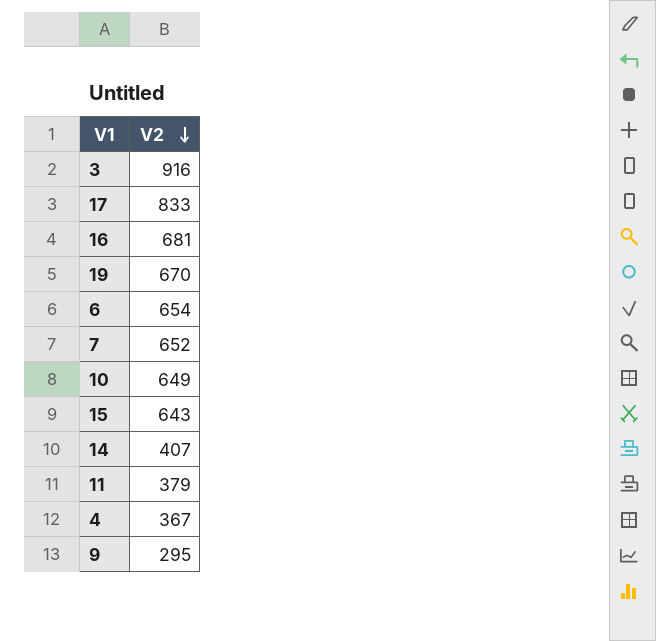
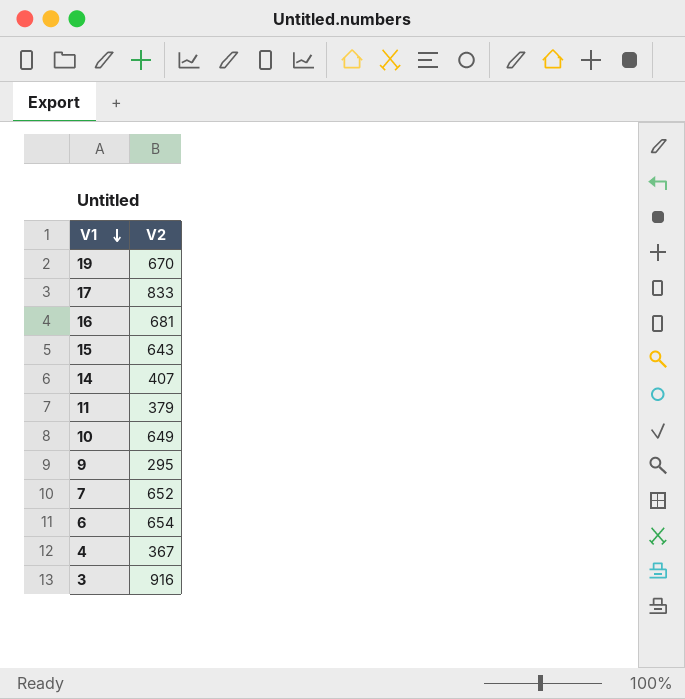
row order: V2 descending -> V1 descending

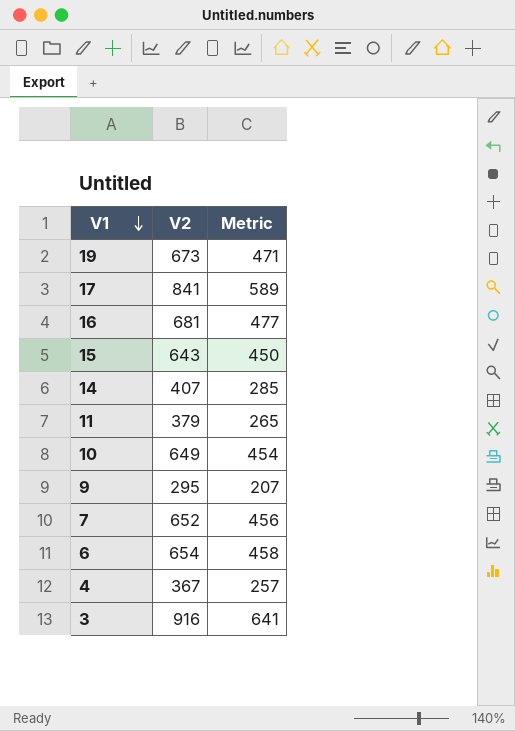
column Metric | formula: none -> [V2] * 0.7
19 | V2: 670 -> 673
17 | V2: 833 -> 841

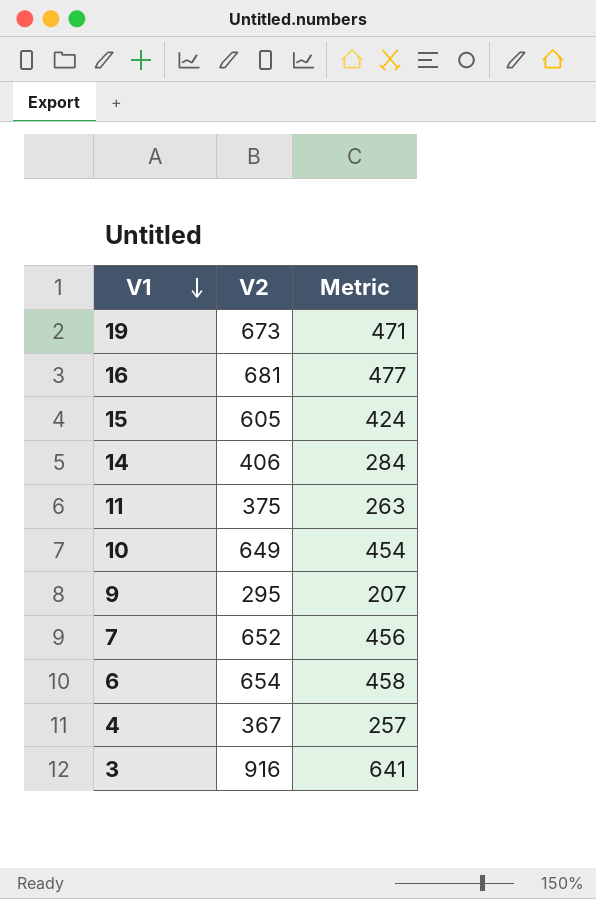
row 17: 841 | 589 -> none
15 | V2: 643 -> 605
15 | Metric: 450 -> 424
14 | V2: 407 -> 406
14 | Metric: 285 -> 284
11 | V2: 379 -> 375
11 | Metric: 265 -> 263

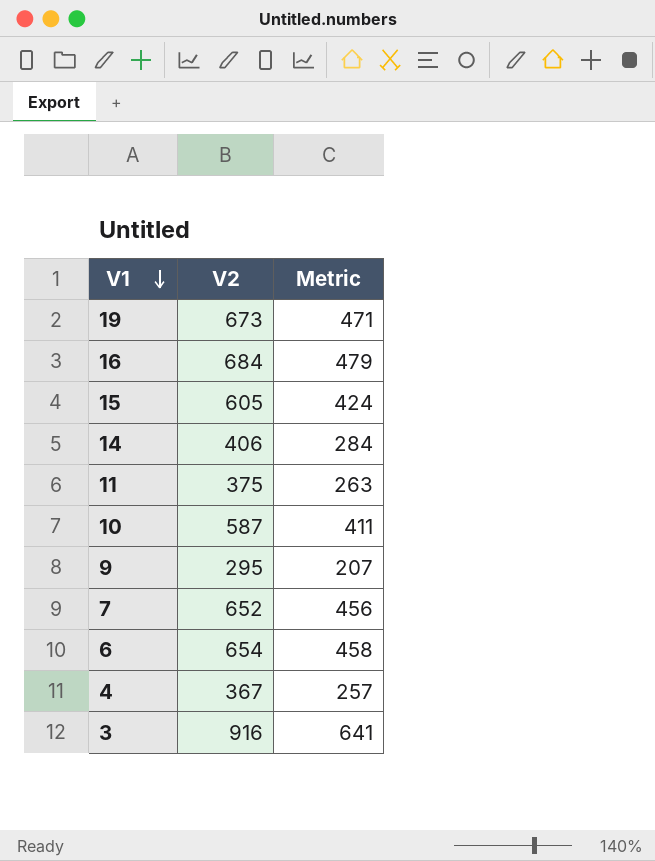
16 | V2: 681 -> 684
16 | Metric: 477 -> 479
10 | V2: 649 -> 587
10 | Metric: 454 -> 411

